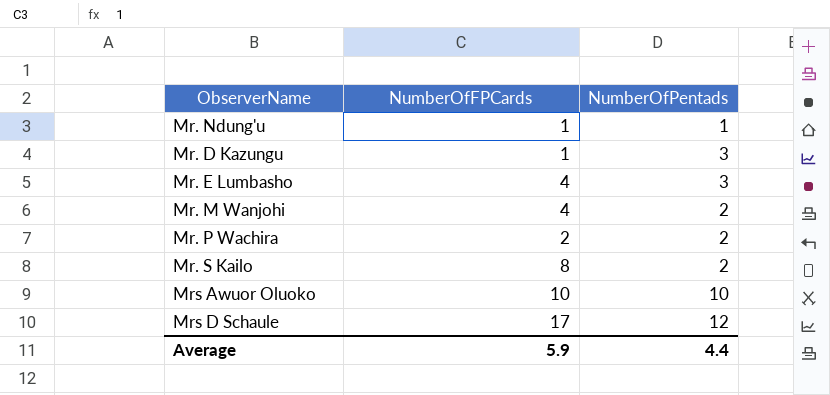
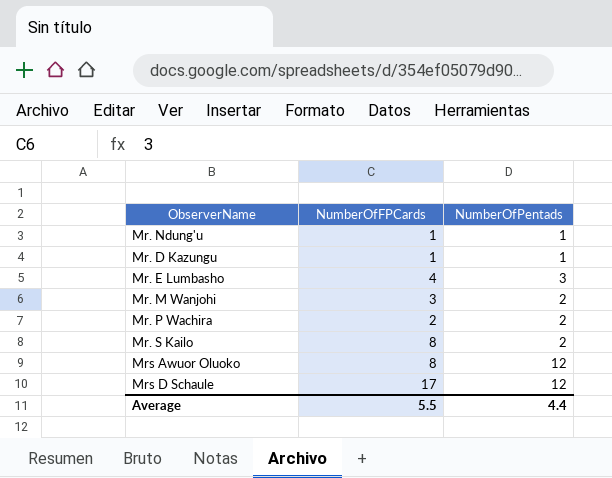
Mr. D Kazungu | NumberOfPentads: 3 -> 1
Mr. M Wanjohi | NumberOfFPCards: 4 -> 3
Mrs Awuor Oluoko | NumberOfFPCards: 10 -> 8
Mrs Awuor Oluoko | NumberOfPentads: 10 -> 12
Average | NumberOfFPCards: 5.9 -> 5.5

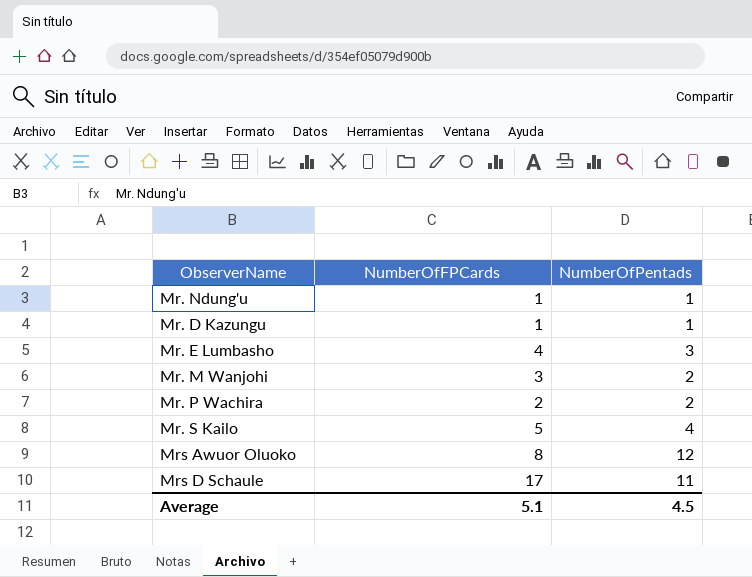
Mr. S Kailo | NumberOfFPCards: 8 -> 5
Mr. S Kailo | NumberOfPentads: 2 -> 4
Mrs D Schaule | NumberOfPentads: 12 -> 11
Average | NumberOfFPCards: 5.5 -> 5.1
Average | NumberOfPentads: 4.4 -> 4.5

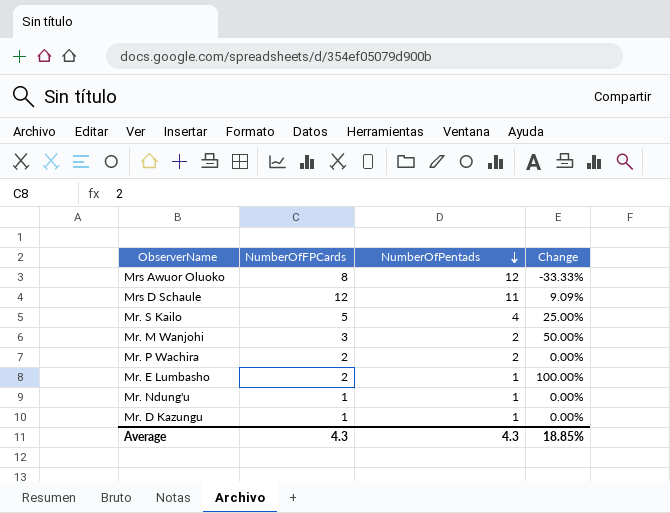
row order: none -> NumberOfPentads descending
column Change | formula: none -> ([NumberOfFPCards] - [NumberOfPentads]) / [NumberOfPentads]
Mrs D Schaule | NumberOfFPCards: 17 -> 12
Mr. E Lumbasho | NumberOfFPCards: 4 -> 2
Mr. E Lumbasho | NumberOfPentads: 3 -> 1
Average | NumberOfFPCards: 5.1 -> 4.3
Average | NumberOfPentads: 4.5 -> 4.3

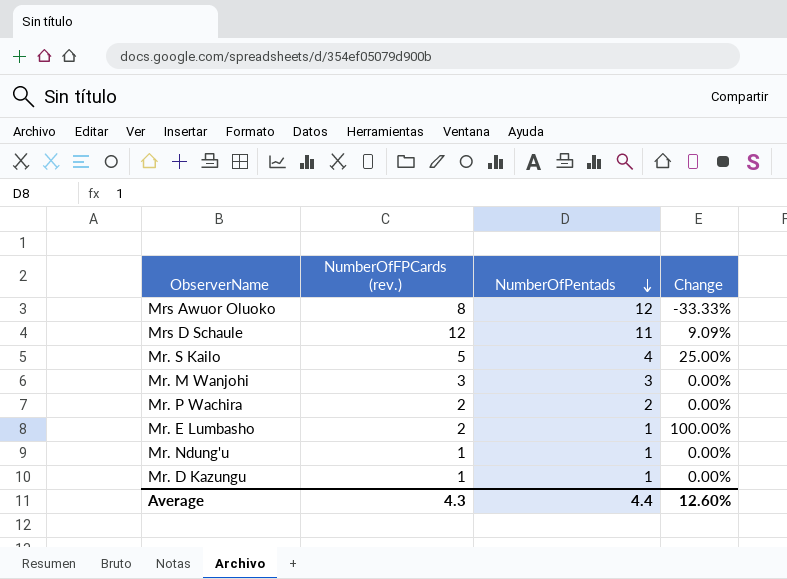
column name: NumberOfFPCards -> NumberOfFPCards (rev.)
Mr. M Wanjohi | NumberOfPentads: 2 -> 3
Mr. M Wanjohi | Change: 50.00% -> 0.00%
Average | NumberOfPentads: 4.3 -> 4.4
Average | Change: 18.85% -> 12.60%

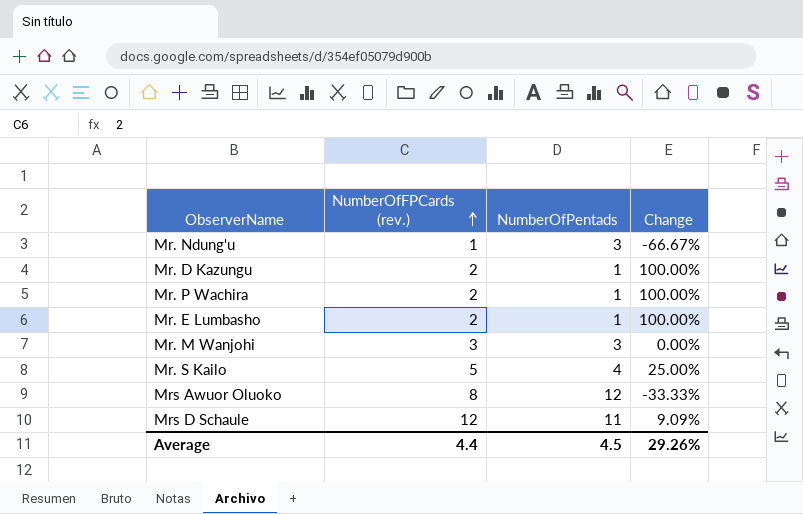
row order: NumberOfPentads descending -> NumberOfFPCards (rev.) ascending
Mr. Ndung'u | NumberOfPentads: 1 -> 3
Mr. Ndung'u | Change: 0.00% -> -66.67%
Mr. D Kazungu | NumberOfFPCards (rev.): 1 -> 2
Mr. D Kazungu | Change: 0.00% -> 100.00%
Mr. P Wachira | NumberOfPentads: 2 -> 1
Mr. P Wachira | Change: 0.00% -> 100.00%
Average | NumberOfFPCards (rev.): 4.3 -> 4.4
Average | NumberOfPentads: 4.4 -> 4.5
Average | Change: 12.60% -> 29.26%

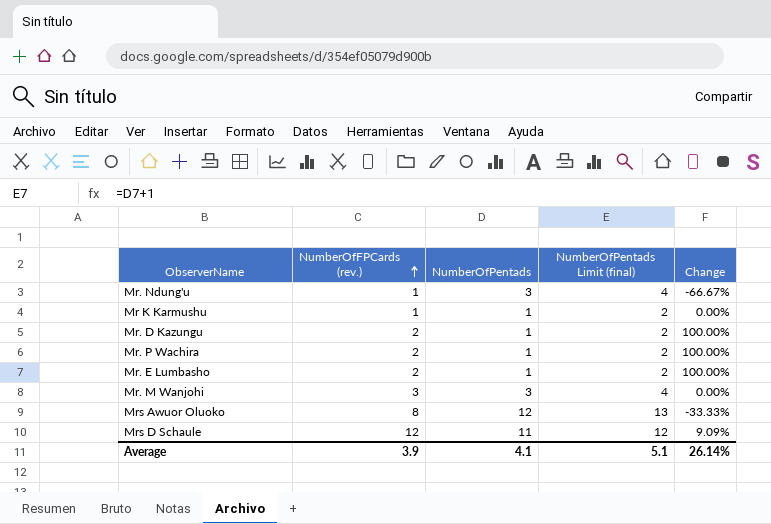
column NumberOfPentads Limit (final) | formula: none -> [NumberOfPentads] + 1
row Mr. S Kailo: 5 | 4 | 25.00% -> none
row Mr K Karmushu: none -> 1 | 1 | 2 | 0.00%
Average | NumberOfFPCards (rev.): 4.4 -> 3.9
Average | NumberOfPentads: 4.5 -> 4.1
Average | Change: 29.26% -> 26.14%

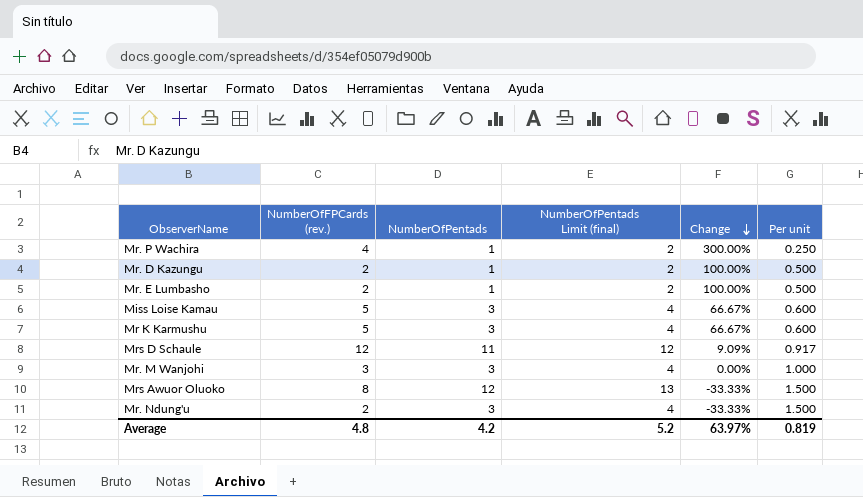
row order: NumberOfFPCards (rev.) ascending -> Change descending
column Per unit | formula: none -> [NumberOfPentads] / [NumberOfFPCards (rev.)]
Mr. P Wachira | NumberOfFPCards (rev.): 2 -> 4
Mr. P Wachira | Change: 100.00% -> 300.00%
row Miss Loise Kamau: none -> 5 | 3 | 4 | 66.67% | 0.600
Mr K Karmushu | NumberOfFPCards (rev.): 1 -> 5
Mr K Karmushu | NumberOfPentads: 1 -> 3
Mr K Karmushu | NumberOfPentads Limit (final): 2 -> 4
Mr K Karmushu | Change: 0.00% -> 66.67%
Mr. Ndung'u | NumberOfFPCards (rev.): 1 -> 2
Mr. Ndung'u | Change: -66.67% -> -33.33%
Average | NumberOfFPCards (rev.): 3.9 -> 4.8
Average | NumberOfPentads: 4.1 -> 4.2
Average | NumberOfPentads Limit (final): 5.1 -> 5.2
Average | Change: 26.14% -> 63.97%

